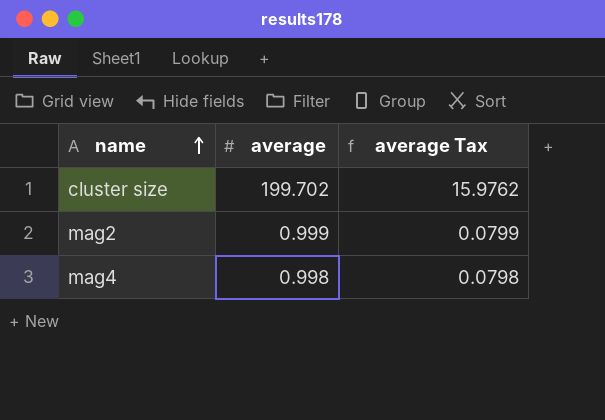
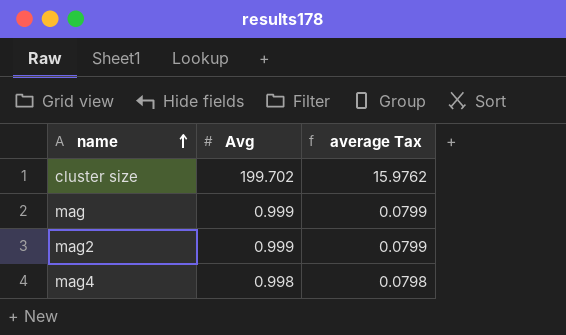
column name: average -> Avg
row mag: none -> 0.999 | 0.0799

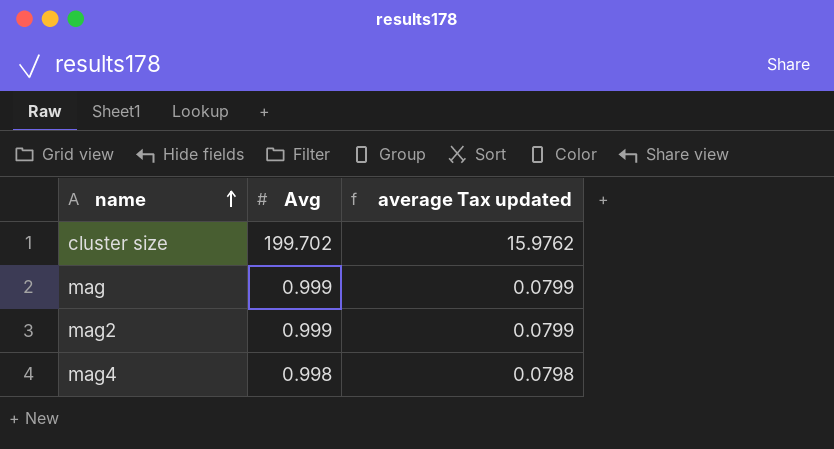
column name: average Tax -> average Tax updated

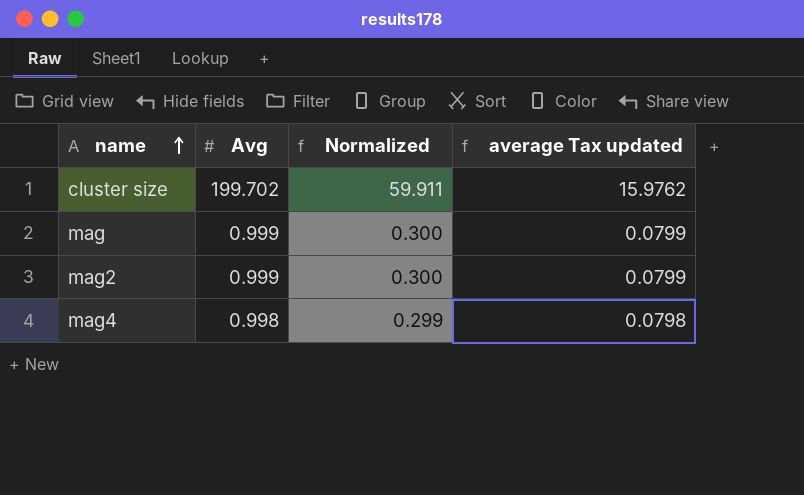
column Normalized | formula: none -> [Avg] * 0.3

